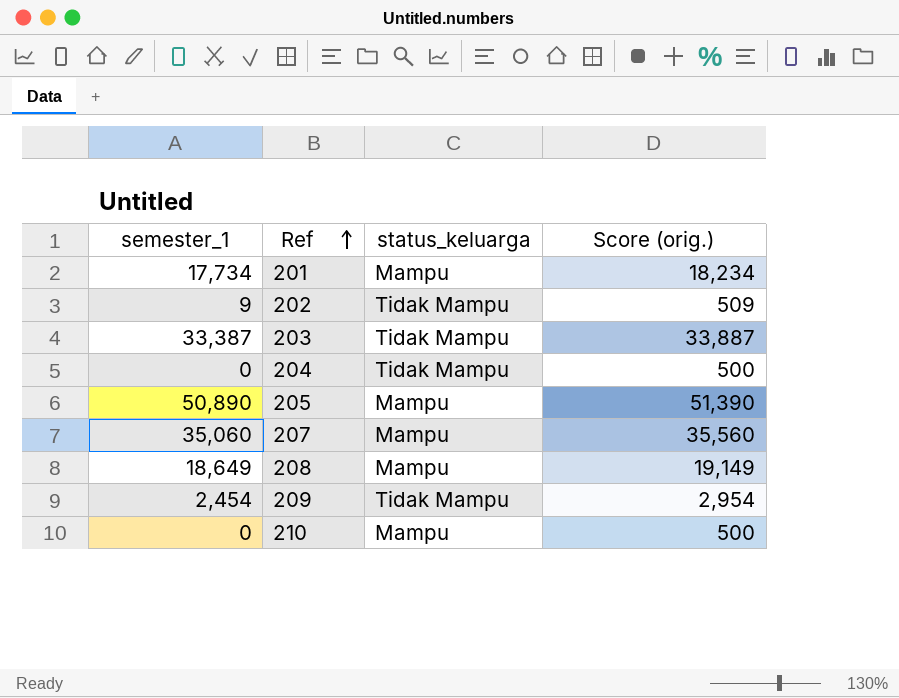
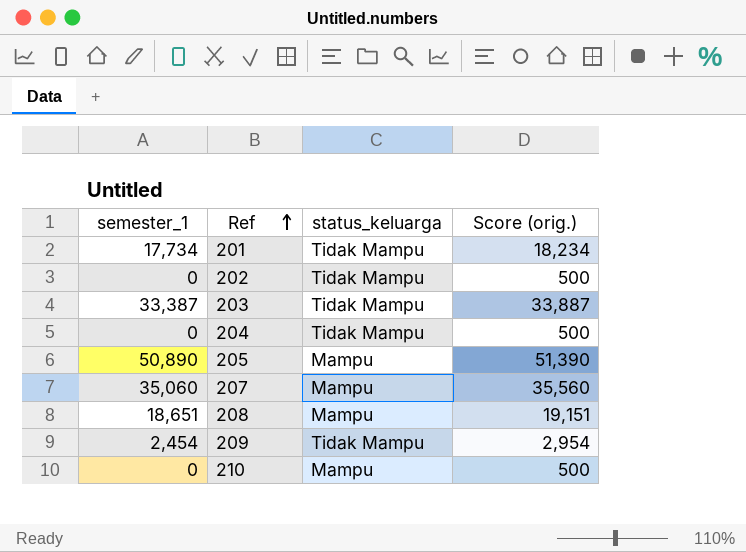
201 | status_keluarga: Mampu -> Tidak Mampu
202 | semester_1: 9 -> 0
202 | Score (orig.): 509 -> 500
208 | semester_1: 18,649 -> 18,651
208 | Score (orig.): 19,149 -> 19,151

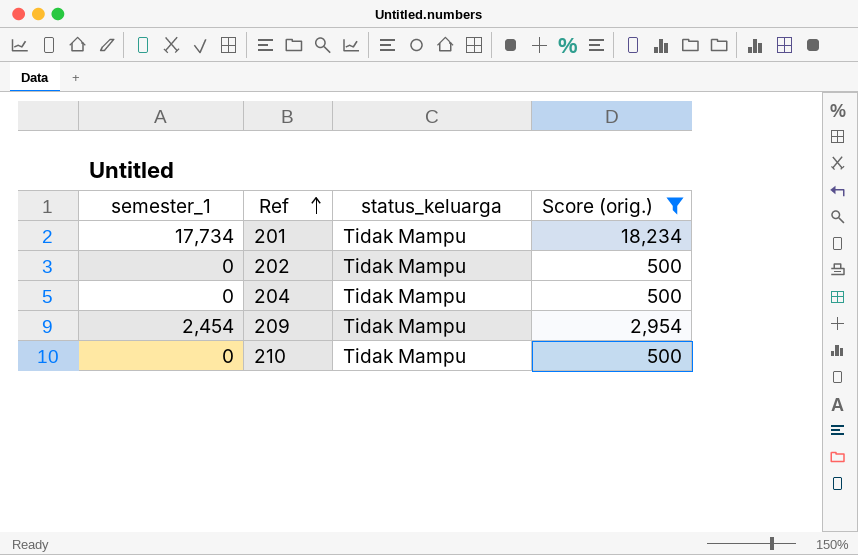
filter: none -> Score (orig.) <= 18,234
210 | status_keluarga: Mampu -> Tidak Mampu

